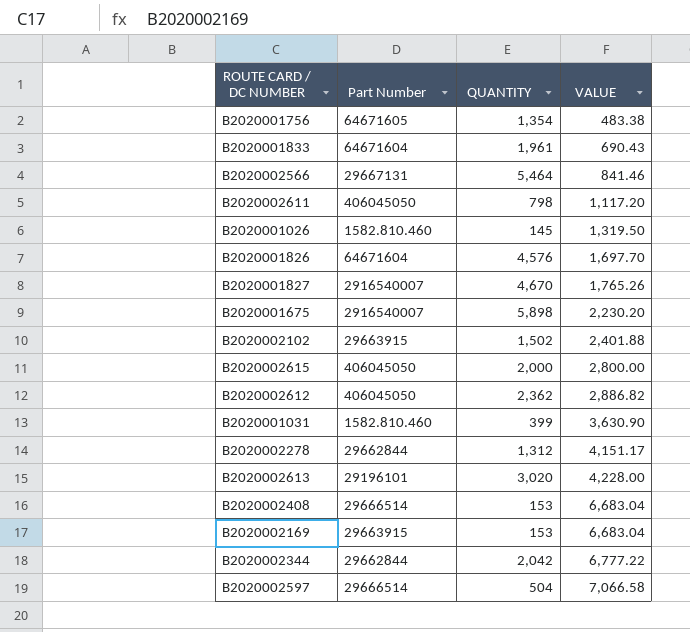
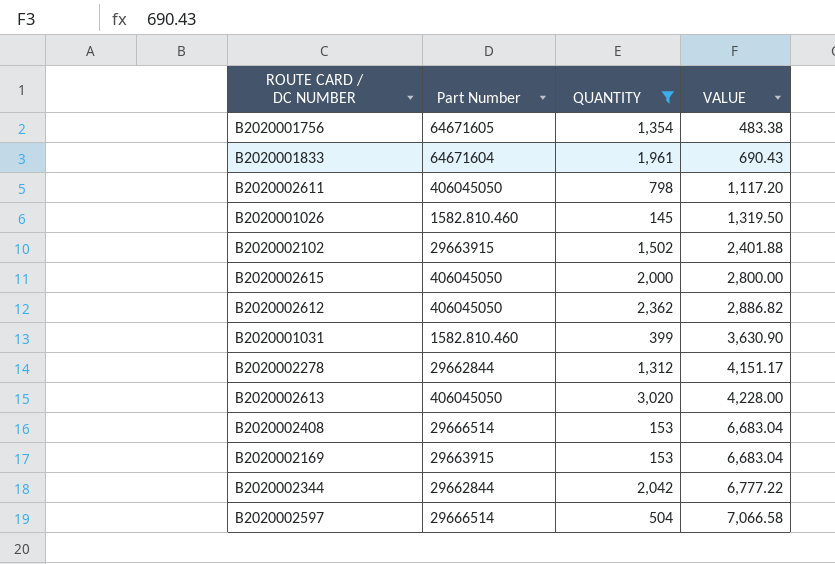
filter: none -> QUANTITY <= 3,020
B2020002613 | Part Number: 29196101 -> 406045050

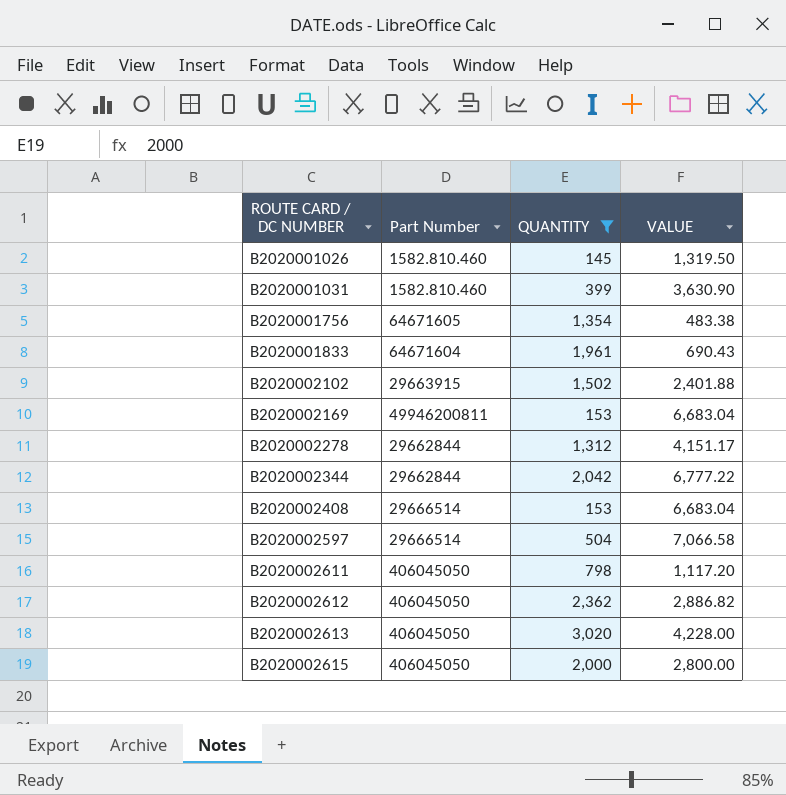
row order: VALUE ascending -> ROUTE CARD / DC NUMBER ascending
B2020002169 | Part Number: 29663915 -> 49946200811

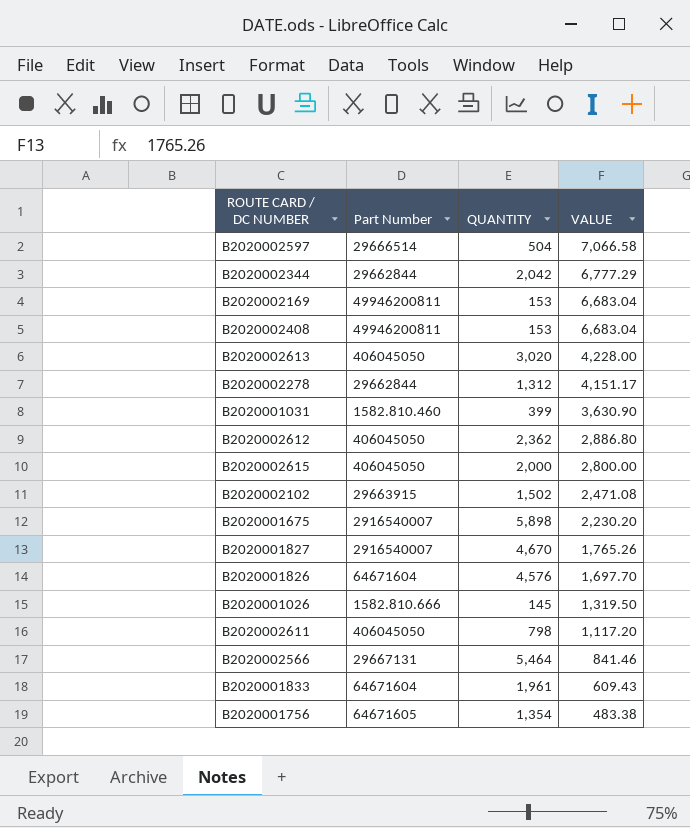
filter: QUANTITY <= 3,020 -> none
row order: ROUTE CARD / DC NUMBER ascending -> VALUE descending
B2020002344 | VALUE: 6,777.22 -> 6,777.29
B2020002408 | Part Number: 29666514 -> 49946200811
B2020002612 | VALUE: 2,886.82 -> 2,886.80
B2020002102 | VALUE: 2,401.88 -> 2,471.08
B2020001026 | Part Number: 1582.810.460 -> 1582.810.666
B2020001833 | VALUE: 690.43 -> 609.43

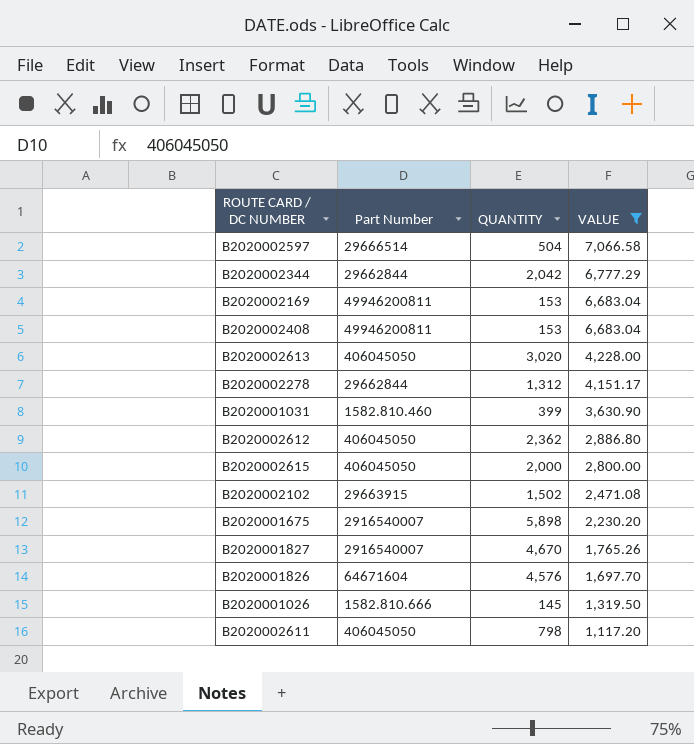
filter: none -> VALUE >= 1,117.20

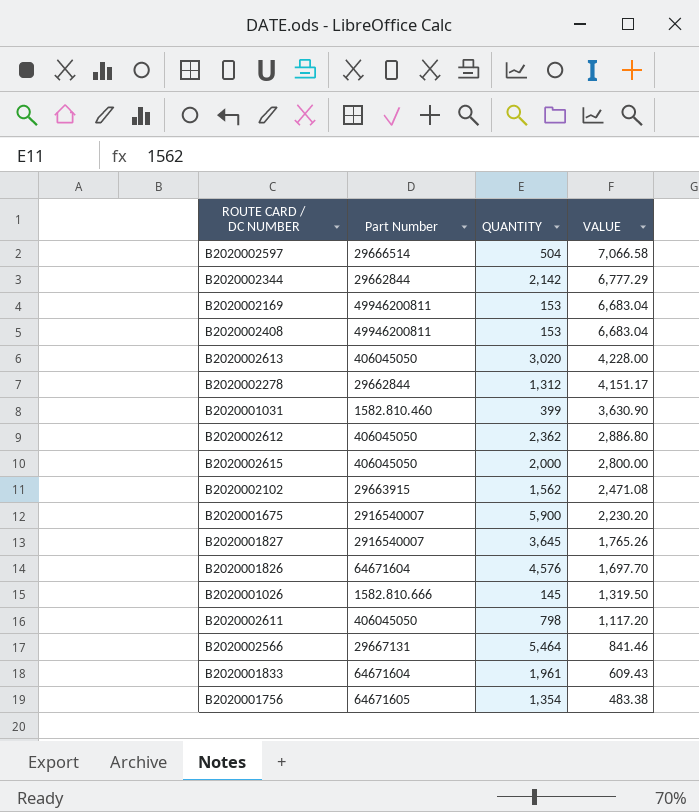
filter: VALUE >= 1,117.20 -> none
B2020002344 | QUANTITY: 2,042 -> 2,142
B2020002102 | QUANTITY: 1,502 -> 1,562
B2020001675 | QUANTITY: 5,898 -> 5,900
B2020001827 | QUANTITY: 4,670 -> 3,645

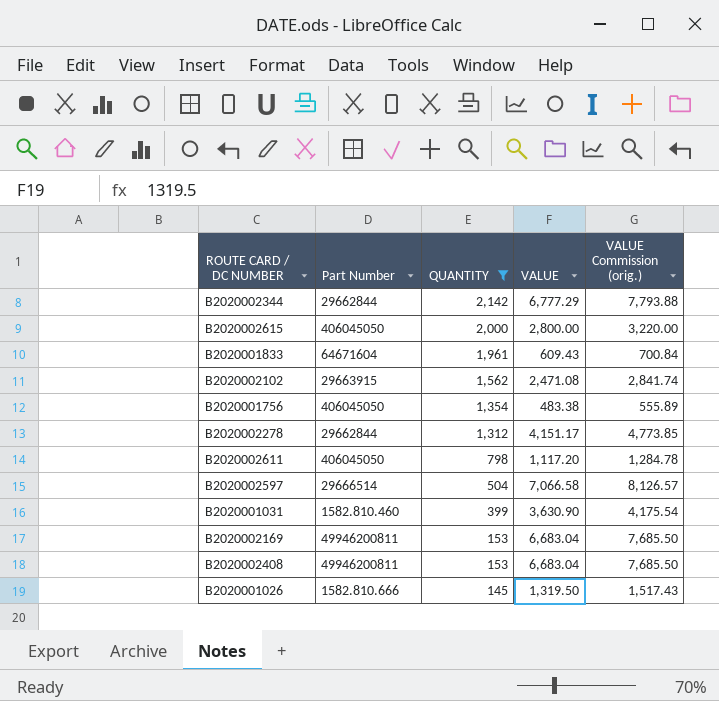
filter: none -> QUANTITY <= 2,142
row order: VALUE descending -> QUANTITY descending
column VALUE Commission (orig.) | formula: none -> [VALUE] * 1.15
B2020001756 | Part Number: 64671605 -> 406045050

